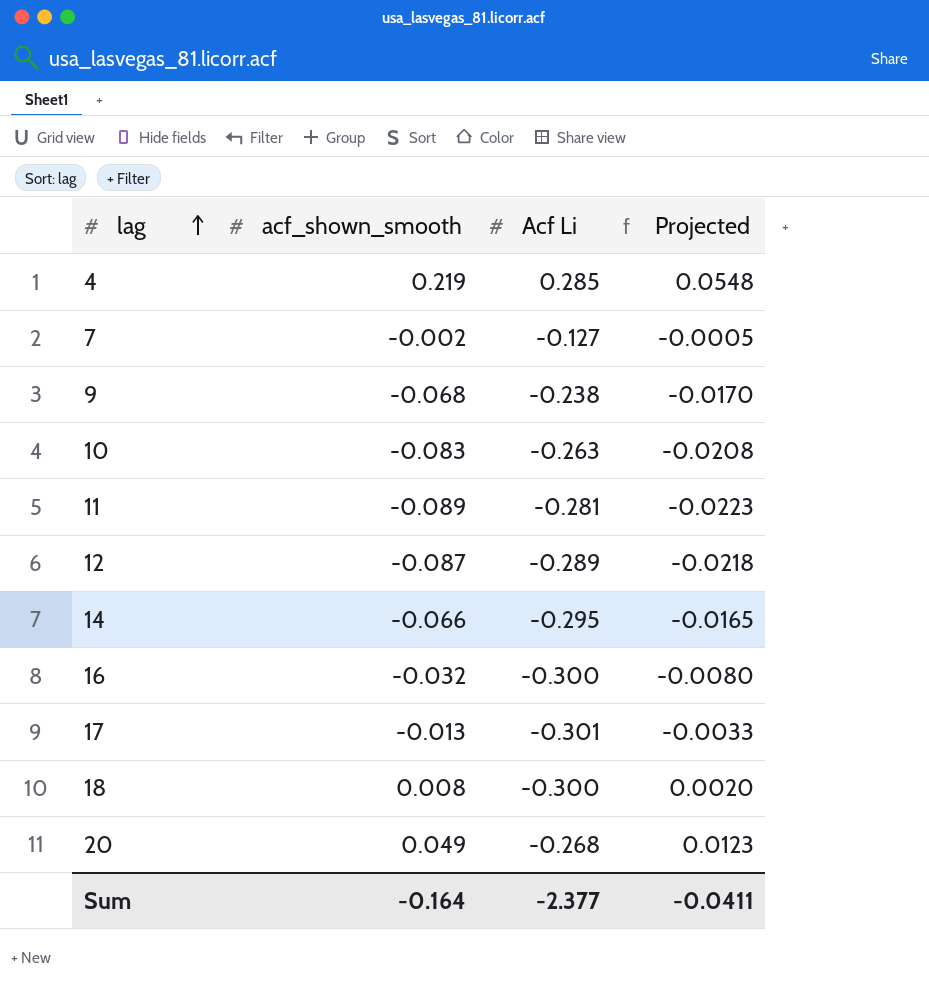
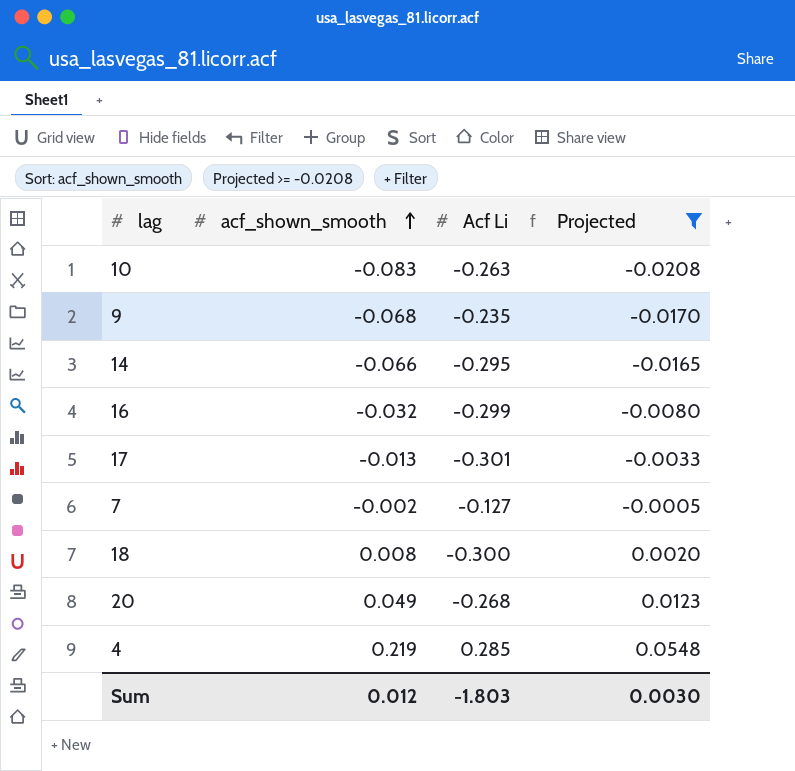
filter: none -> Projected >= -0.0208
row order: lag ascending -> acf_shown_smooth ascending
9 | Acf Li: -0.238 -> -0.235
16 | Acf Li: -0.300 -> -0.299
Sum | acf_shown_smooth: -0.164 -> 0.012
Sum | Acf Li: -2.377 -> -1.803
Sum | Projected: -0.0411 -> 0.0030

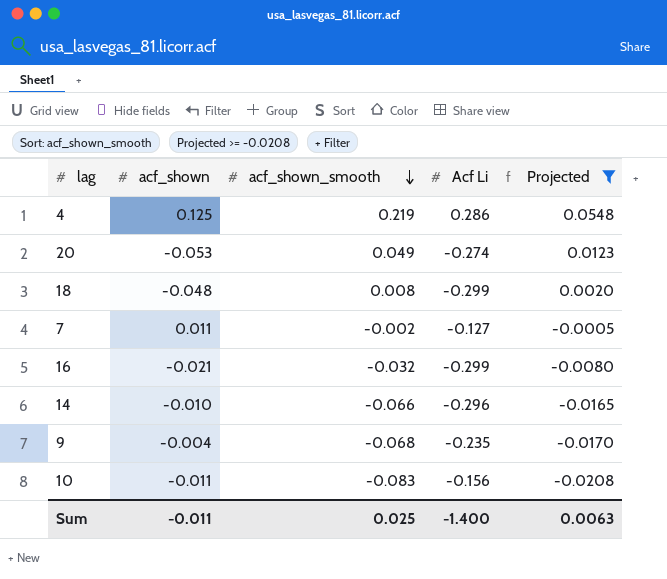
row order: acf_shown_smooth ascending -> acf_shown_smooth descending
column acf_shown | position: none -> 2
row 17: -0.013 | -0.301 | -0.0033 -> none
4 | Acf Li: 0.285 -> 0.286
20 | Acf Li: -0.268 -> -0.274
18 | Acf Li: -0.300 -> -0.299
14 | Acf Li: -0.295 -> -0.296
10 | Acf Li: -0.263 -> -0.156
Sum | acf_shown_smooth: 0.012 -> 0.025
Sum | Acf Li: -1.803 -> -1.400
Sum | Projected: 0.0030 -> 0.0063

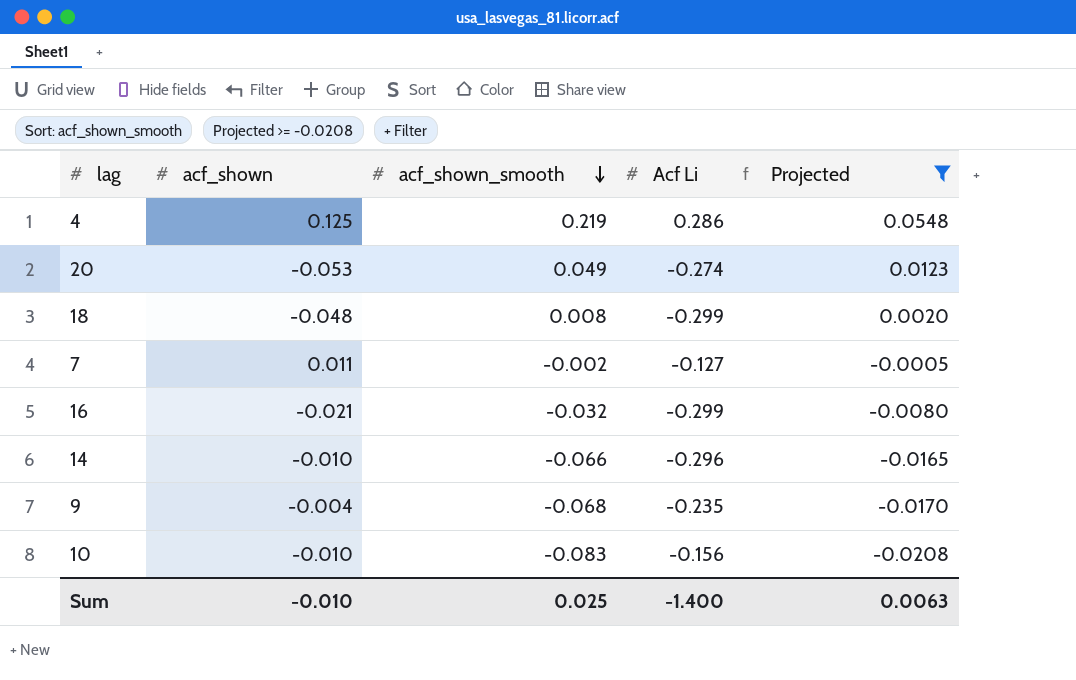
10 | acf_shown: -0.011 -> -0.010
Sum | acf_shown: -0.011 -> -0.010

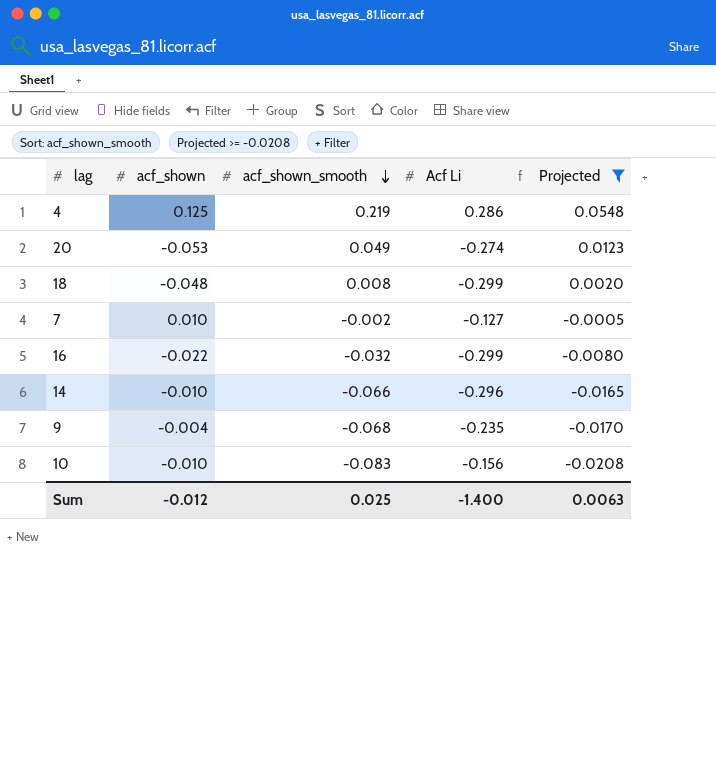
7 | acf_shown: 0.011 -> 0.010
16 | acf_shown: -0.021 -> -0.022
Sum | acf_shown: -0.010 -> -0.012

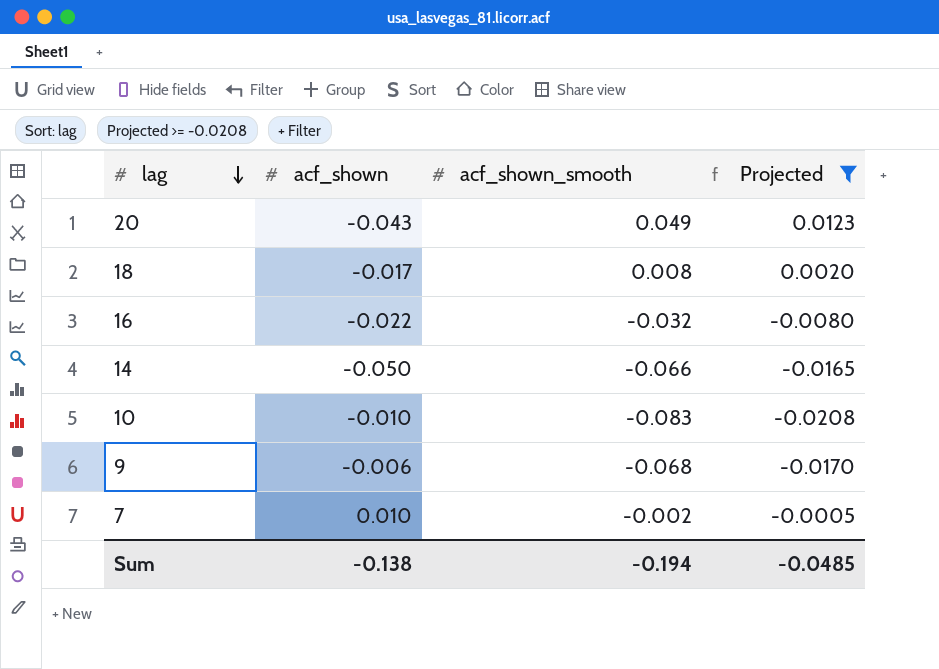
row order: acf_shown_smooth descending -> lag descending
column Acf Li | position: 4 -> none
row 4: 0.125 | 0.219 | 0.286 | 0.0548 -> none
20 | acf_shown: -0.053 -> -0.043
18 | acf_shown: -0.048 -> -0.017
14 | acf_shown: -0.010 -> -0.050
9 | acf_shown: -0.004 -> -0.006
Sum | acf_shown: -0.012 -> -0.138
Sum | acf_shown_smooth: 0.025 -> -0.194
Sum | Projected: 0.0063 -> -0.0485

